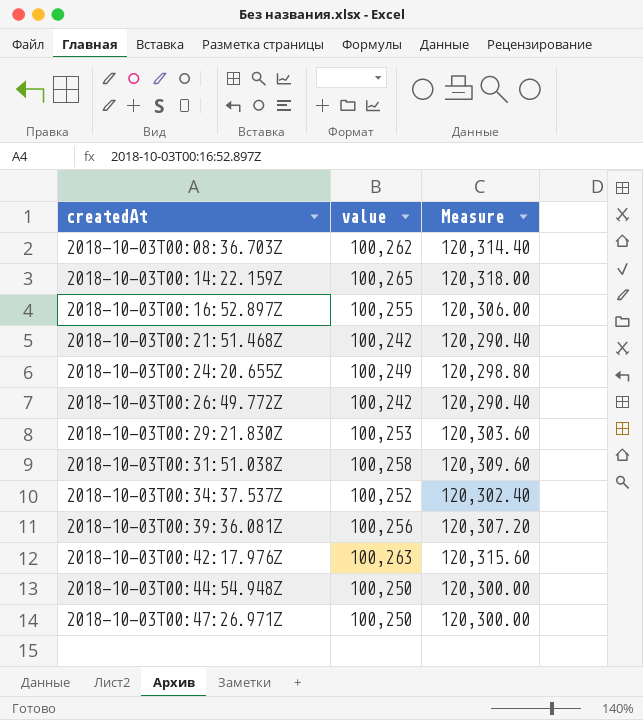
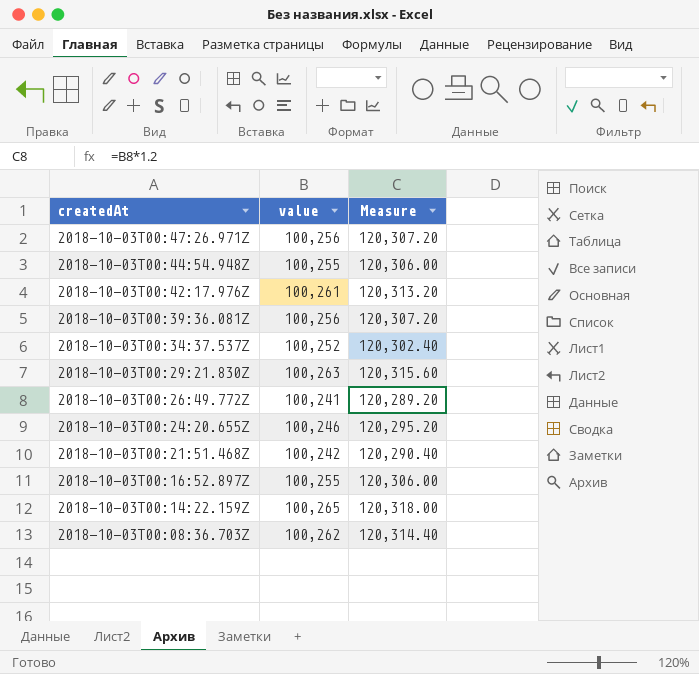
row order: createdAt ascending -> createdAt descending
row 2018-10-03T00:31:51.038Z: 100,258 | 120,309.60 -> none
2018-10-03T00:47:26.971Z | value: 100,250 -> 100,256
2018-10-03T00:47:26.971Z | Measure: 120,300.00 -> 120,307.20
2018-10-03T00:44:54.948Z | value: 100,250 -> 100,255
2018-10-03T00:44:54.948Z | Measure: 120,300.00 -> 120,306.00
2018-10-03T00:42:17.976Z | value: 100,263 -> 100,261
2018-10-03T00:42:17.976Z | Measure: 120,315.60 -> 120,313.20
2018-10-03T00:29:21.830Z | value: 100,253 -> 100,263
2018-10-03T00:29:21.830Z | Measure: 120,303.60 -> 120,315.60
2018-10-03T00:26:49.772Z | value: 100,242 -> 100,241
2018-10-03T00:26:49.772Z | Measure: 120,290.40 -> 120,289.20
2018-10-03T00:24:20.655Z | value: 100,249 -> 100,246
2018-10-03T00:24:20.655Z | Measure: 120,298.80 -> 120,295.20

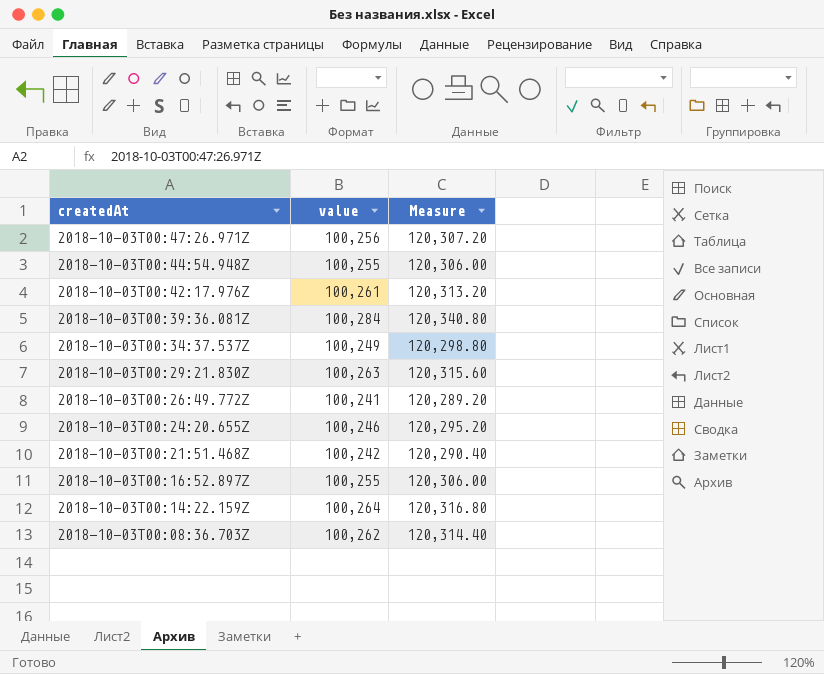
2018-10-03T00:39:36.081Z | value: 100,256 -> 100,284
2018-10-03T00:39:36.081Z | Measure: 120,307.20 -> 120,340.80
2018-10-03T00:34:37.537Z | value: 100,252 -> 100,249
2018-10-03T00:34:37.537Z | Measure: 120,302.40 -> 120,298.80
2018-10-03T00:14:22.159Z | value: 100,265 -> 100,264
2018-10-03T00:14:22.159Z | Measure: 120,318.00 -> 120,316.80

